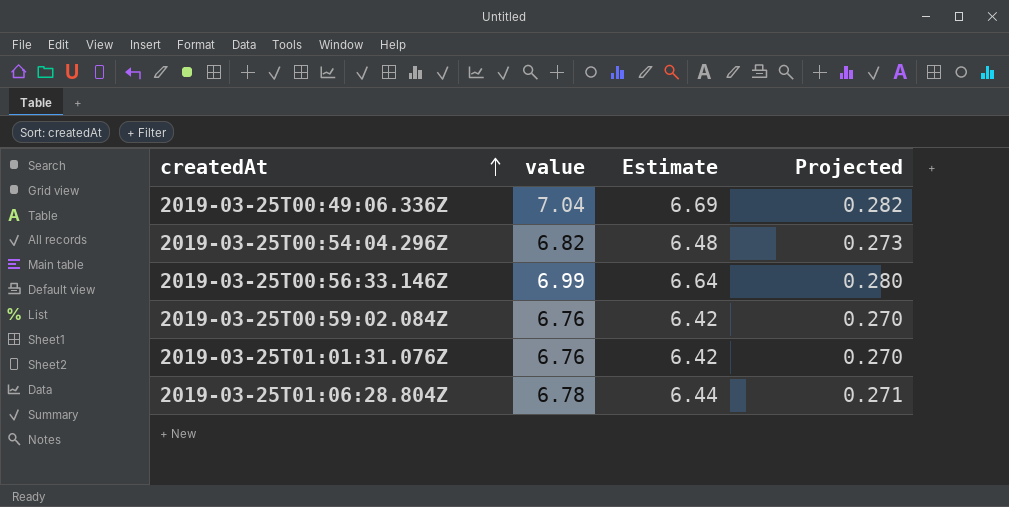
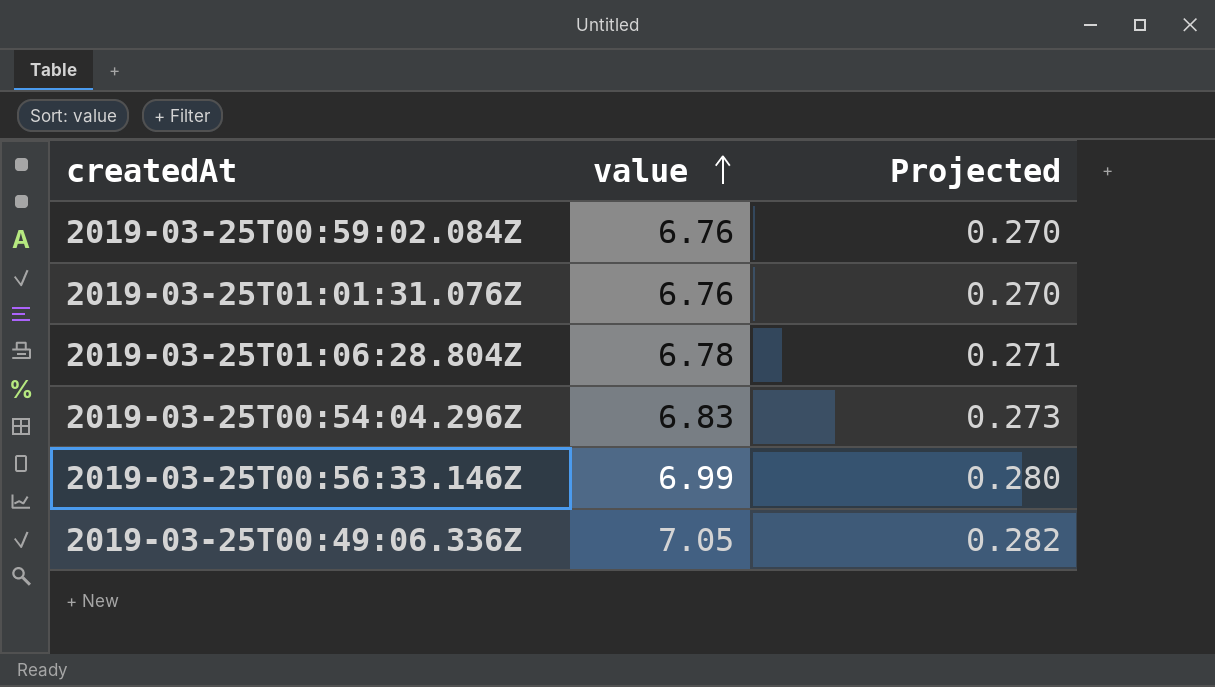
row order: createdAt ascending -> value ascending
column Estimate | formula: [value] * 0.95 -> none
2019-03-25T00:54:04.296Z | value: 6.82 -> 6.83
2019-03-25T00:49:06.336Z | value: 7.04 -> 7.05

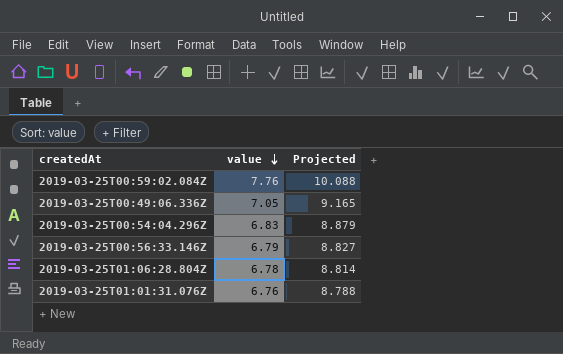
row order: value ascending -> value descending
column Projected | formula: [value] * 0.04 -> [value] * 1.3
2019-03-25T00:59:02.084Z | value: 6.76 -> 7.76
2019-03-25T00:56:33.146Z | value: 6.99 -> 6.79

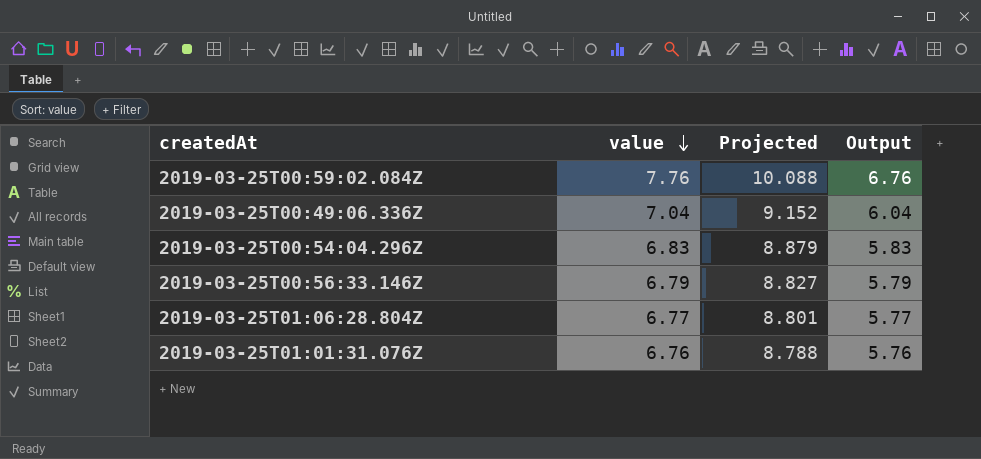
column Output | formula: none -> [value] - 1
2019-03-25T00:49:06.336Z | value: 7.05 -> 7.04
2019-03-25T00:49:06.336Z | Projected: 9.165 -> 9.152
2019-03-25T01:06:28.804Z | value: 6.78 -> 6.77
2019-03-25T01:06:28.804Z | Projected: 8.814 -> 8.801

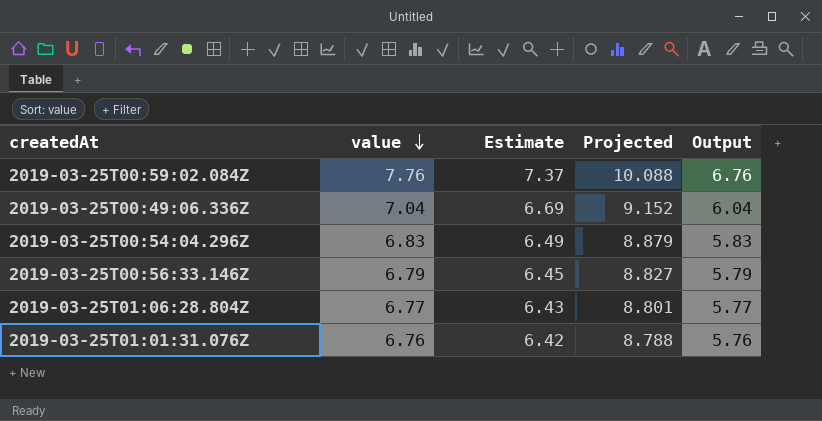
column Estimate | formula: none -> [value] * 0.95

